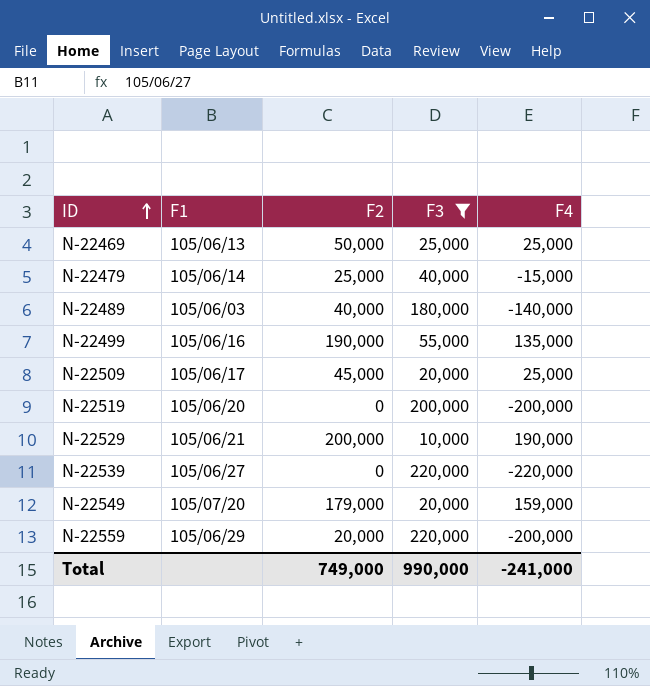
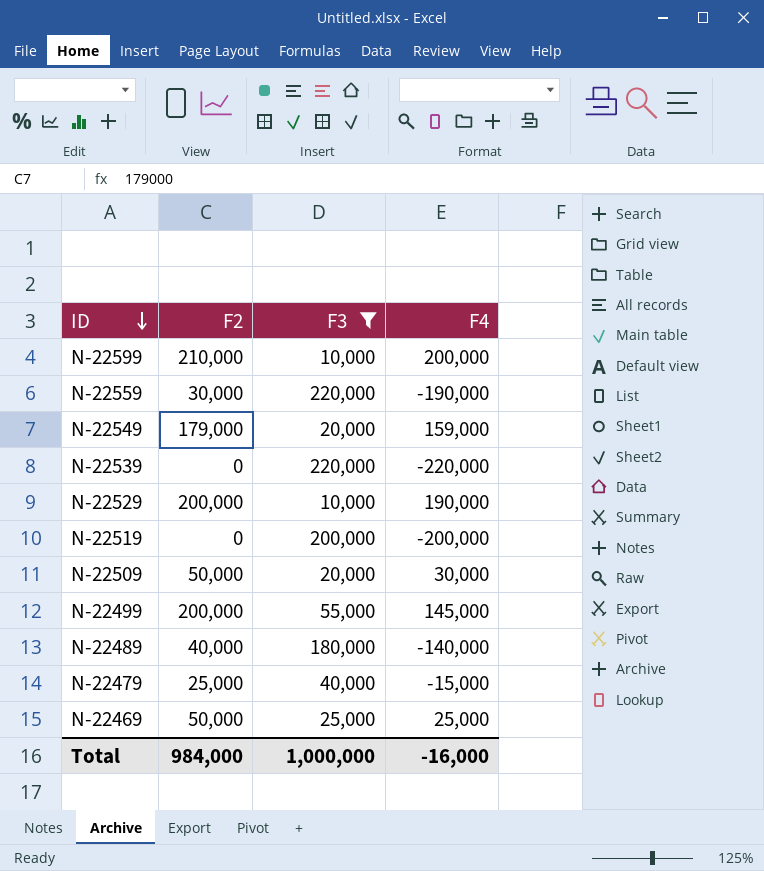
row order: ID ascending -> ID descending
column F1 | position: 2 -> none
row N-22599: none -> 210,000 | 10,000 | 200,000
N-22559 | F2: 20,000 -> 30,000
N-22559 | F4: -200,000 -> -190,000
N-22509 | F2: 45,000 -> 50,000
N-22509 | F4: 25,000 -> 30,000
N-22499 | F2: 190,000 -> 200,000
N-22499 | F4: 135,000 -> 145,000
Total | F2: 749,000 -> 984,000
Total | F3: 990,000 -> 1,000,000
Total | F4: -241,000 -> -16,000

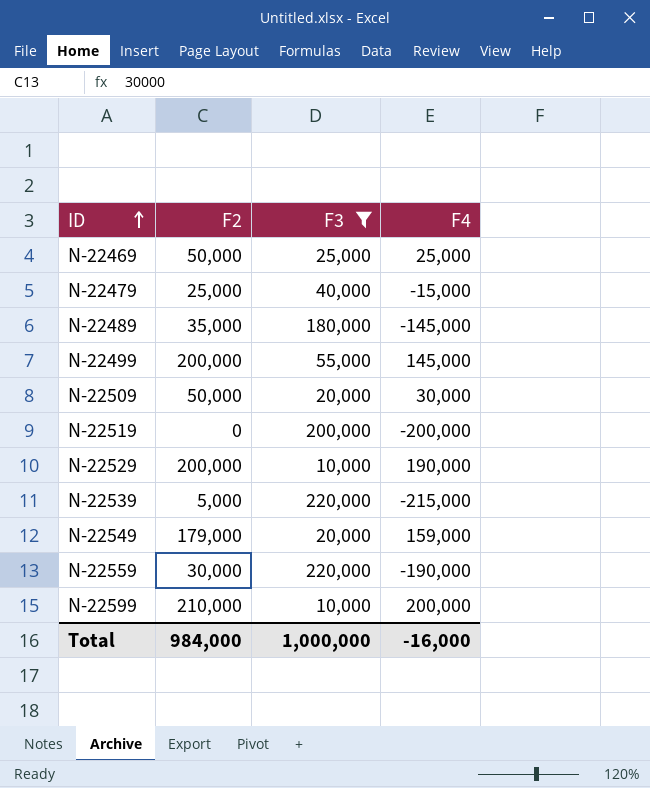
row order: ID descending -> ID ascending
N-22489 | F2: 40,000 -> 35,000
N-22489 | F4: -140,000 -> -145,000
N-22539 | F2: 0 -> 5,000
N-22539 | F4: -220,000 -> -215,000

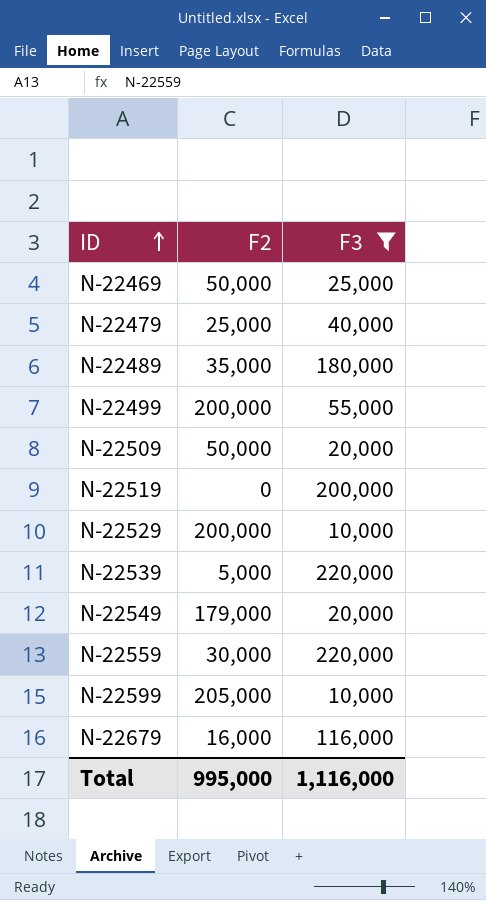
column F4 | formula: [F2] - [F3] -> none
N-22599 | F2: 210,000 -> 205,000
row N-22679: none -> 16,000 | 116,000
Total | F2: 984,000 -> 995,000
Total | F3: 1,000,000 -> 1,116,000

